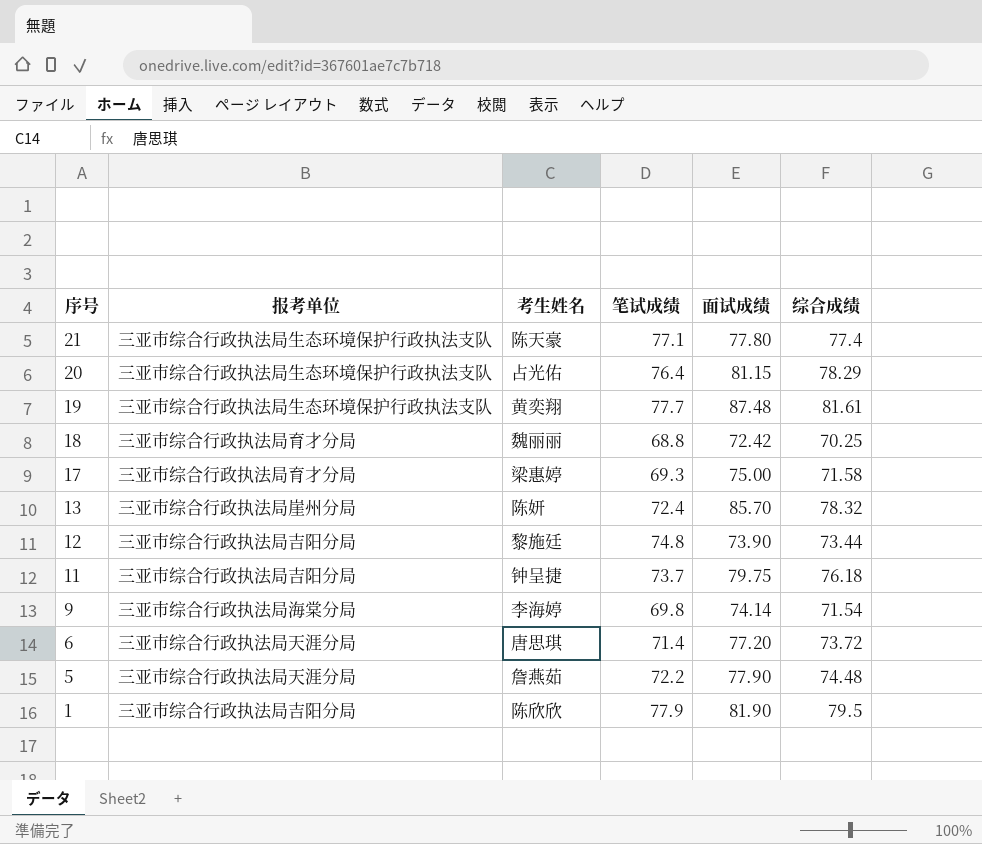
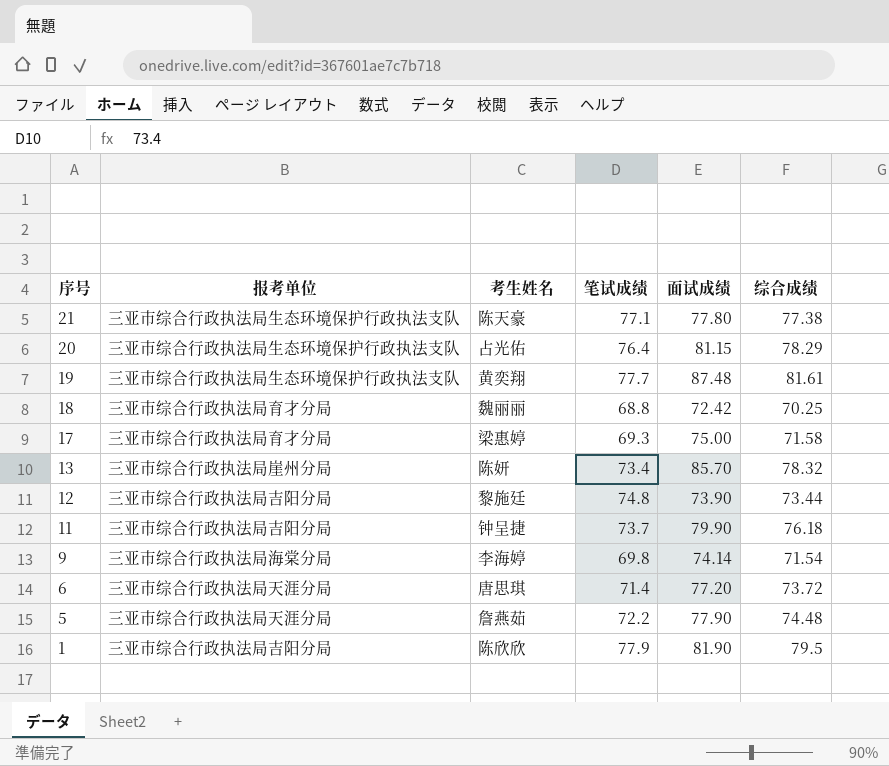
21 | 综合成绩: 77.4 -> 77.38
13 | 笔试成绩: 72.4 -> 73.4
11 | 面试成绩: 79.75 -> 79.90

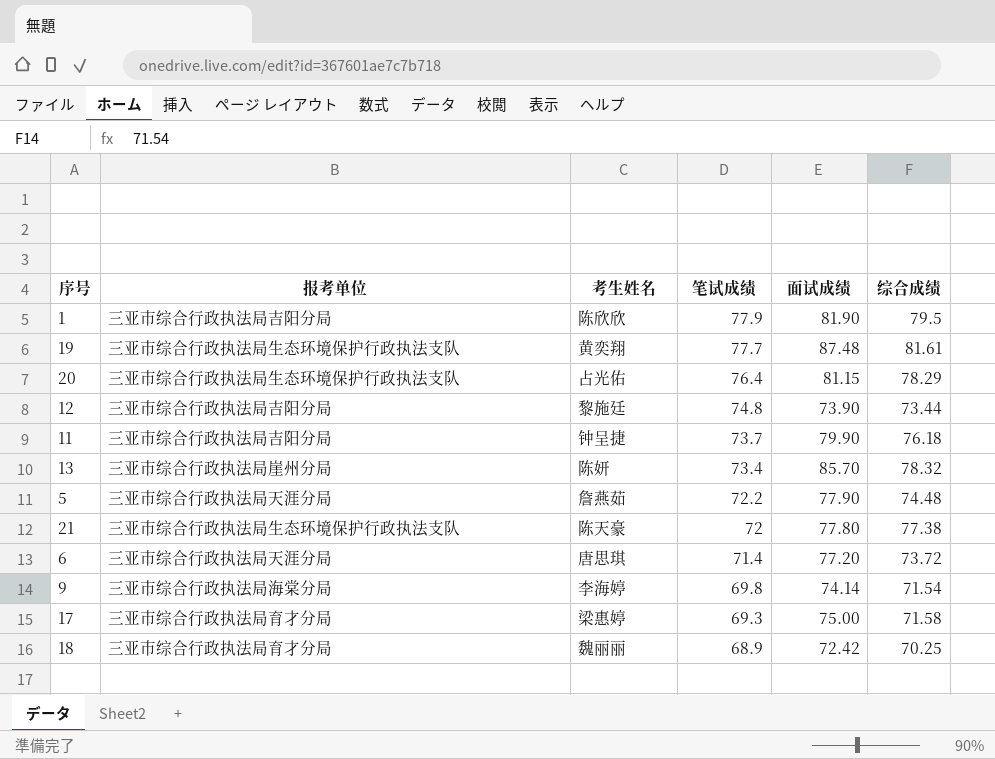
row order: 序号 descending -> 笔试成绩 descending
21 | 笔试成绩: 77.1 -> 72
18 | 笔试成绩: 68.8 -> 68.9

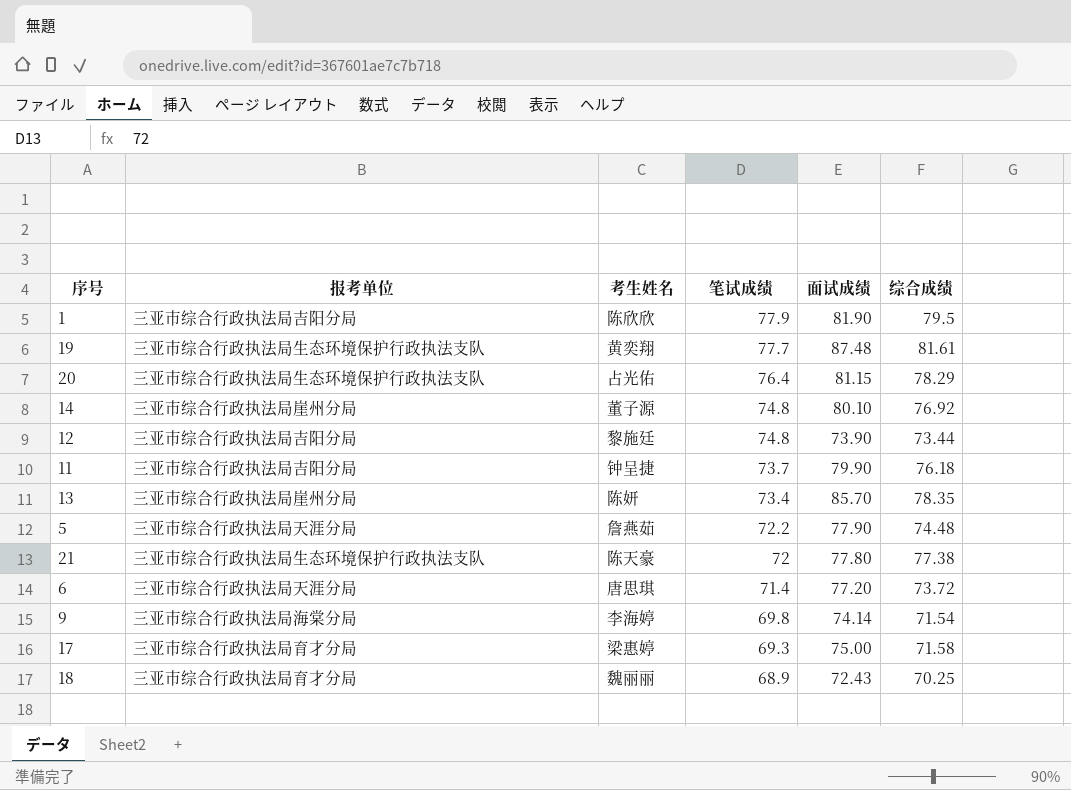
row 14: none -> 三亚市综合行政执法局崖州分局 | 董子源 | 74.8 | 80.10 | 76.92
13 | 综合成绩: 78.32 -> 78.35
18 | 面试成绩: 72.42 -> 72.43

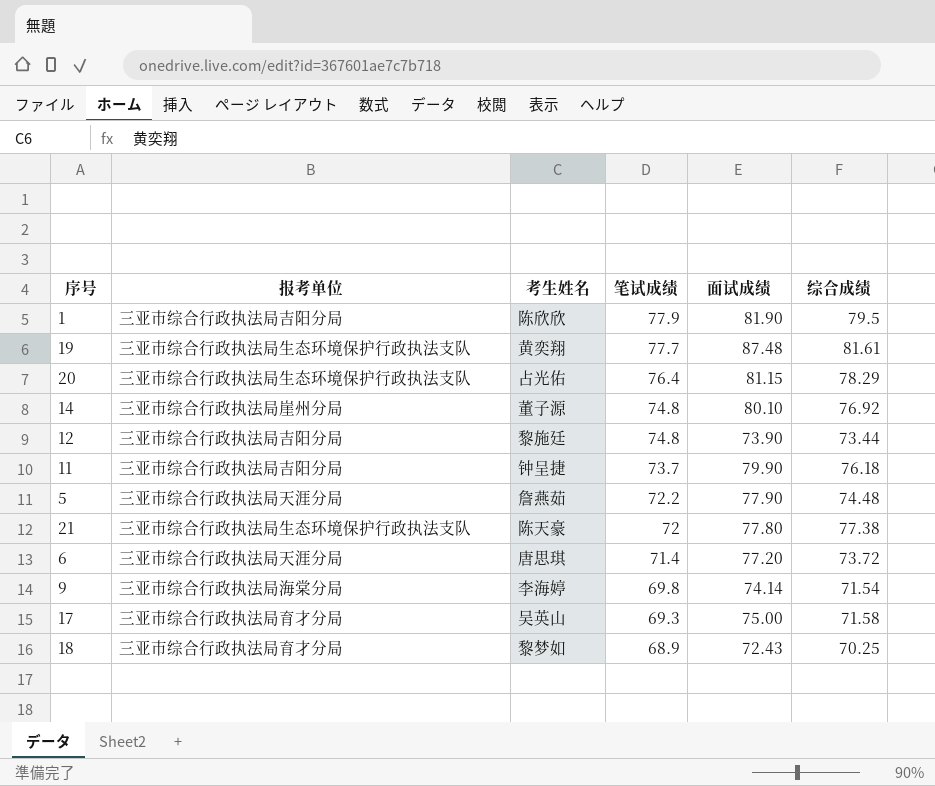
row 13: 三亚市综合行政执法局崖州分局 | 陈妍 | 73.4 | 85.70 | 78.35 -> none
17 | 考生姓名: 梁惠婷 -> 吴英山
18 | 考生姓名: 魏丽丽 -> 黎梦如

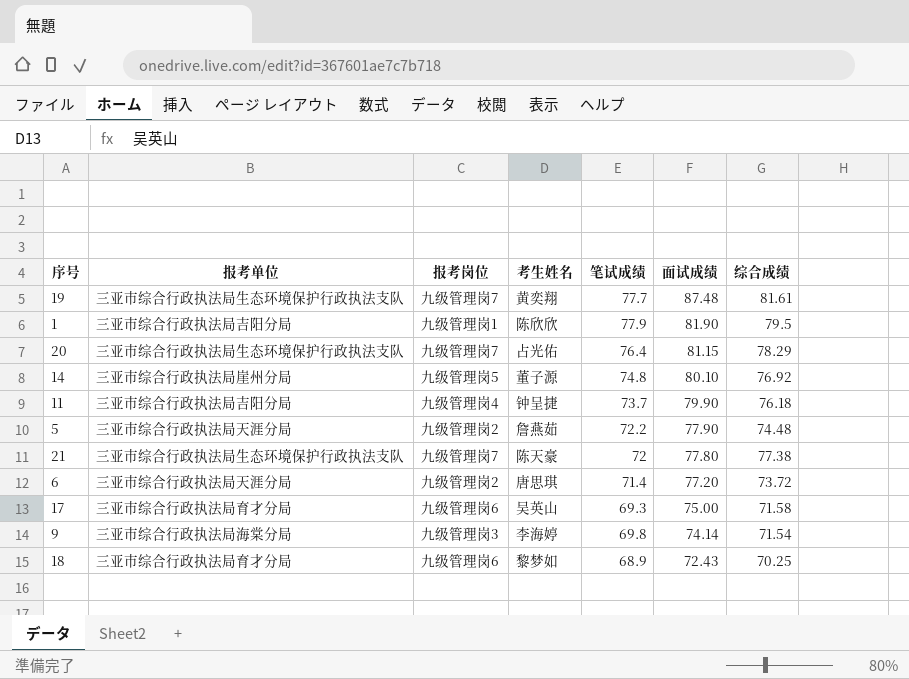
row order: 笔试成绩 descending -> 面试成绩 descending
column 报考岗位 | position: none -> 3
row 12: 三亚市综合行政执法局吉阳分局 | 黎施廷 | 74.8 | 73.90 | 73.44 -> none

